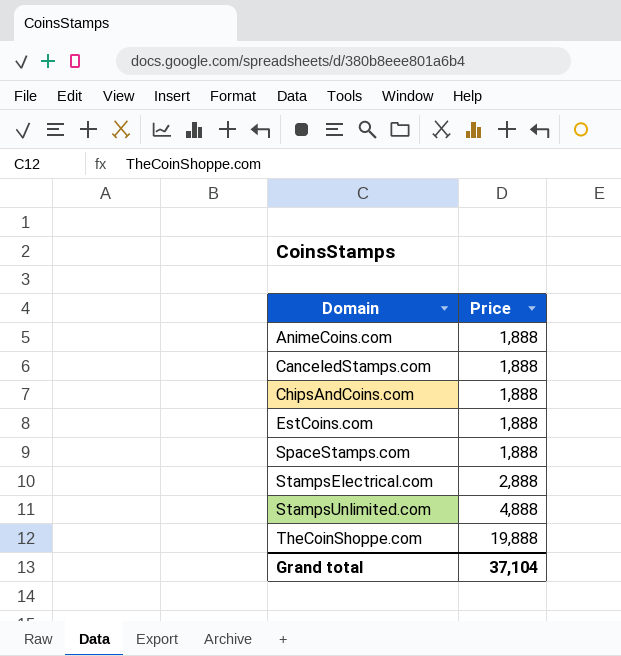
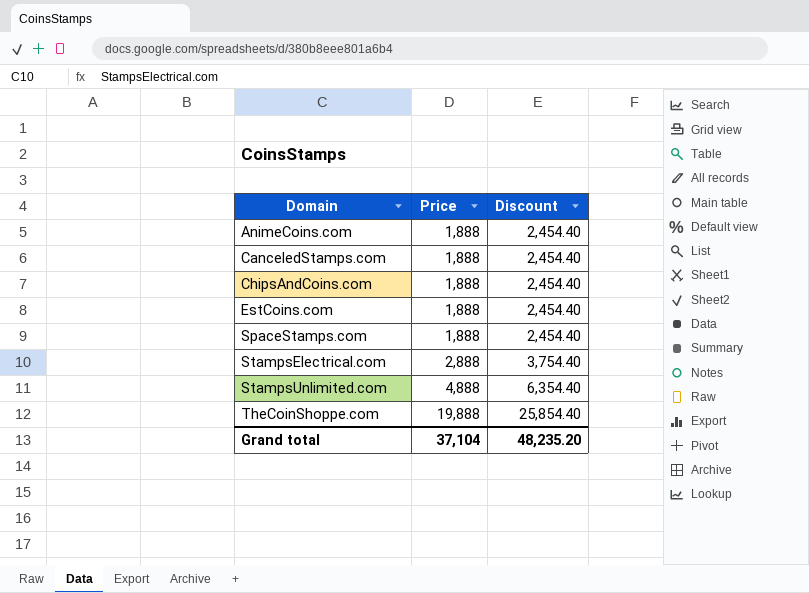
column Discount | formula: none -> [Price] * 1.3

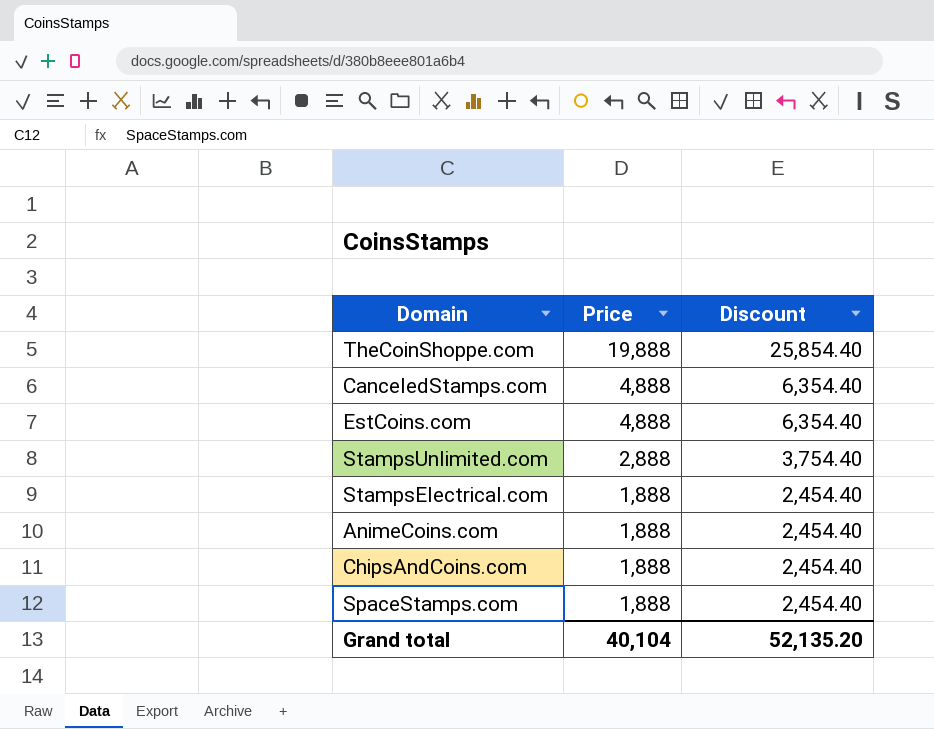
row order: Domain ascending -> Price descending
CanceledStamps.com | Price: 1,888 -> 4,888
CanceledStamps.com | Discount: 2,454.40 -> 6,354.40
EstCoins.com | Price: 1,888 -> 4,888
EstCoins.com | Discount: 2,454.40 -> 6,354.40
StampsUnlimited.com | Price: 4,888 -> 2,888
StampsUnlimited.com | Discount: 6,354.40 -> 3,754.40
StampsElectrical.com | Price: 2,888 -> 1,888
StampsElectrical.com | Discount: 3,754.40 -> 2,454.40
Grand total | Price: 37,104 -> 40,104
Grand total | Discount: 48,235.20 -> 52,135.20

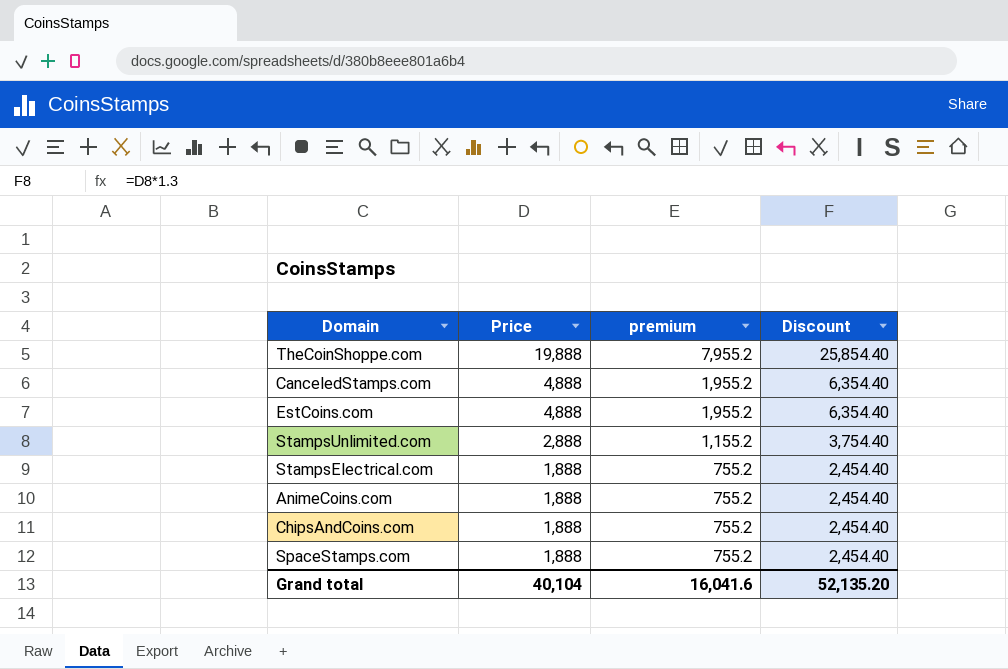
column premium | formula: none -> [Price] * 0.4

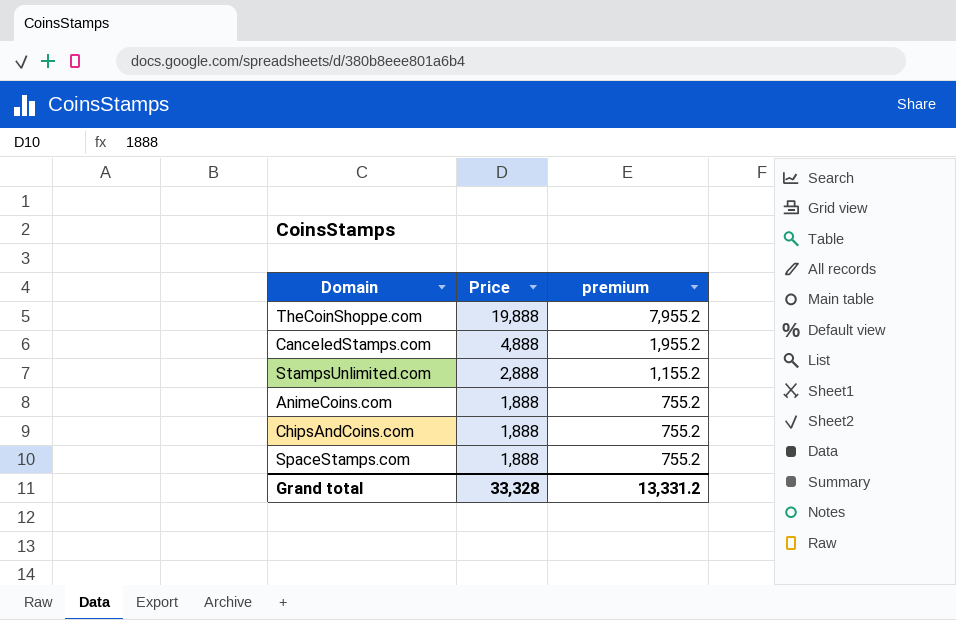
column Discount | formula: [Price] * 1.3 -> none
row EstCoins.com: 4,888 | 1,955.2 | 6,354.40 -> none
row StampsElectrical.com: 1,888 | 755.2 | 2,454.40 -> none
Grand total | Price: 40,104 -> 33,328
Grand total | premium: 16,041.6 -> 13,331.2

